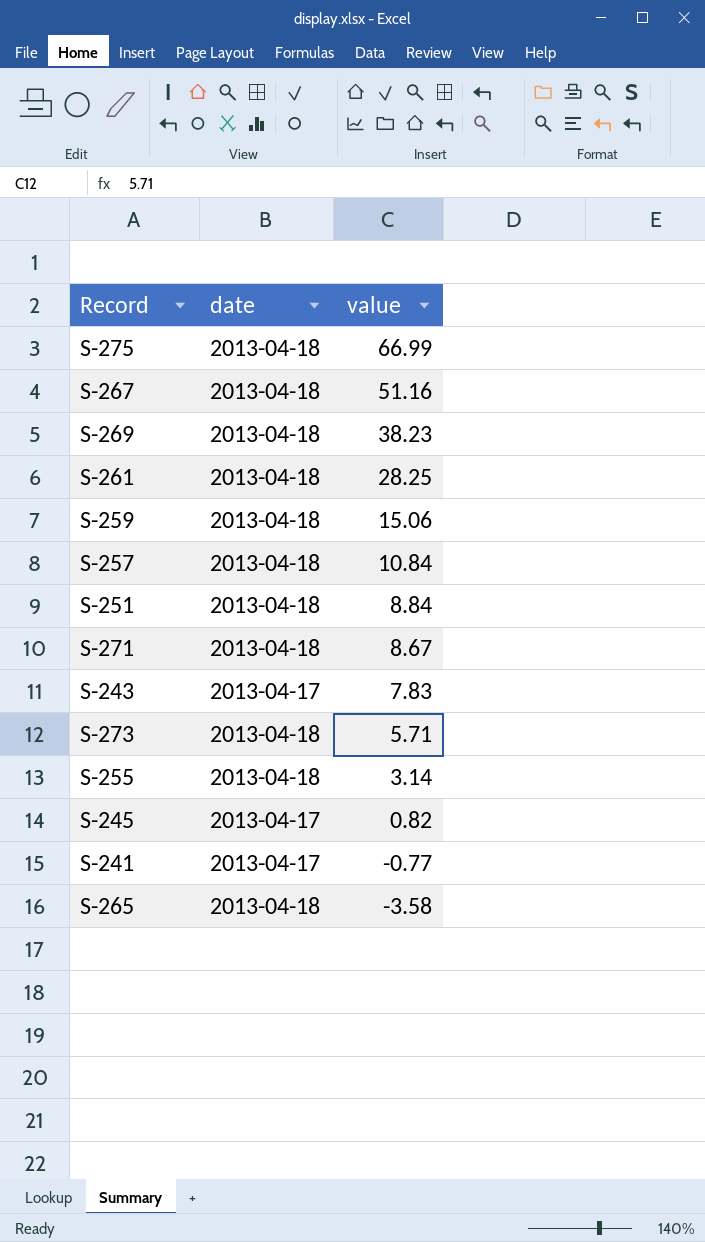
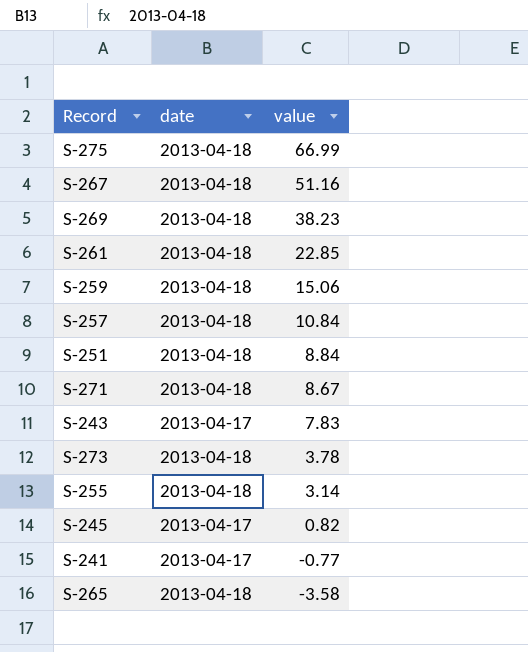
S-261 | value: 28.25 -> 22.85
S-273 | value: 5.71 -> 3.78

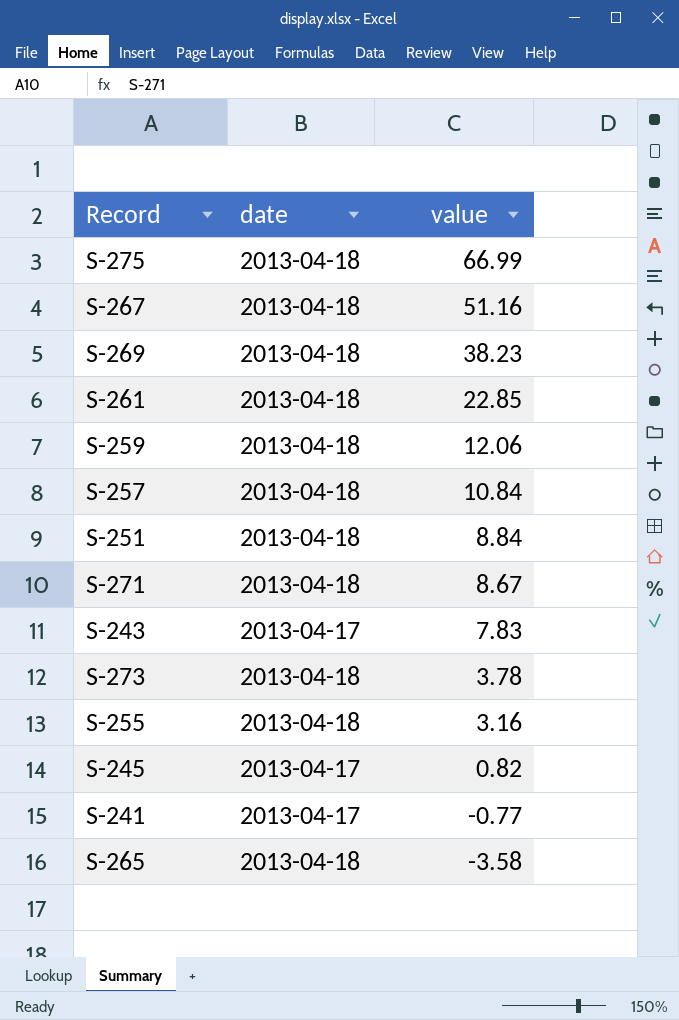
S-259 | value: 15.06 -> 12.06
S-255 | value: 3.14 -> 3.16

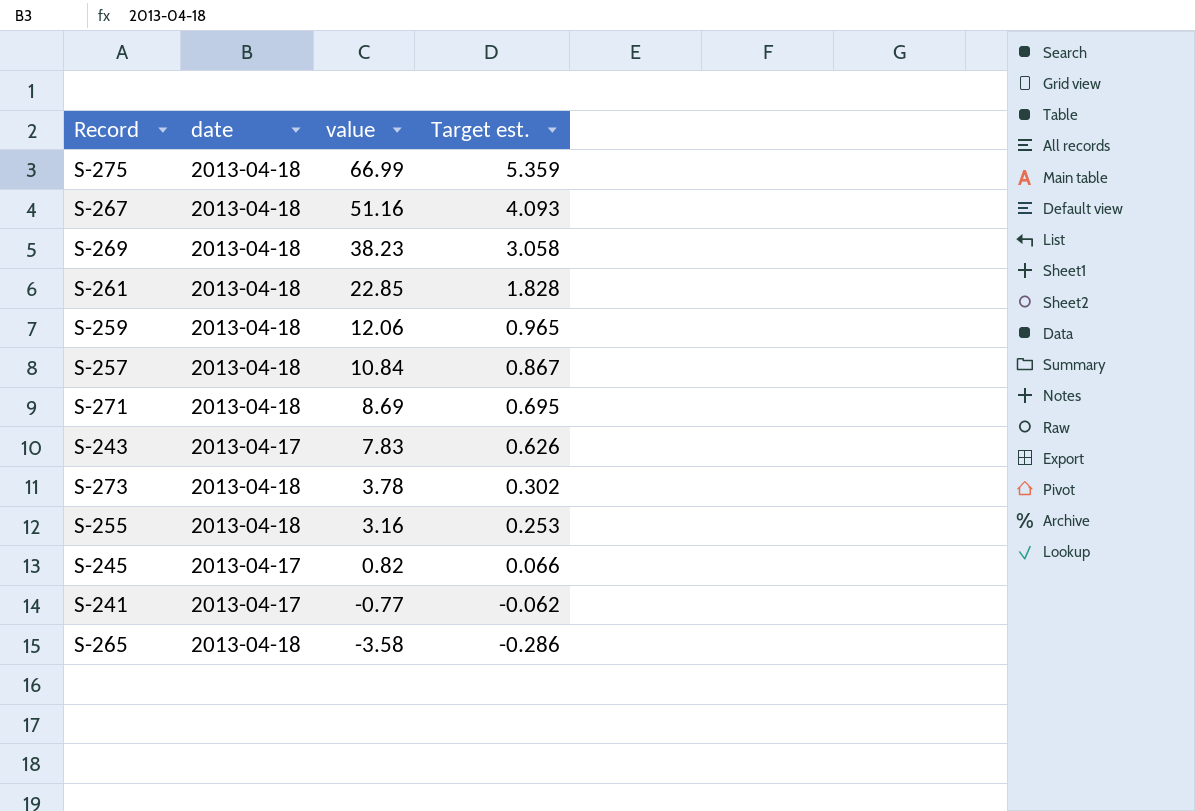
column Target est. | formula: none -> [value] * 0.08
row S-251: 2013-04-18 | 8.84 -> none
S-271 | value: 8.67 -> 8.69

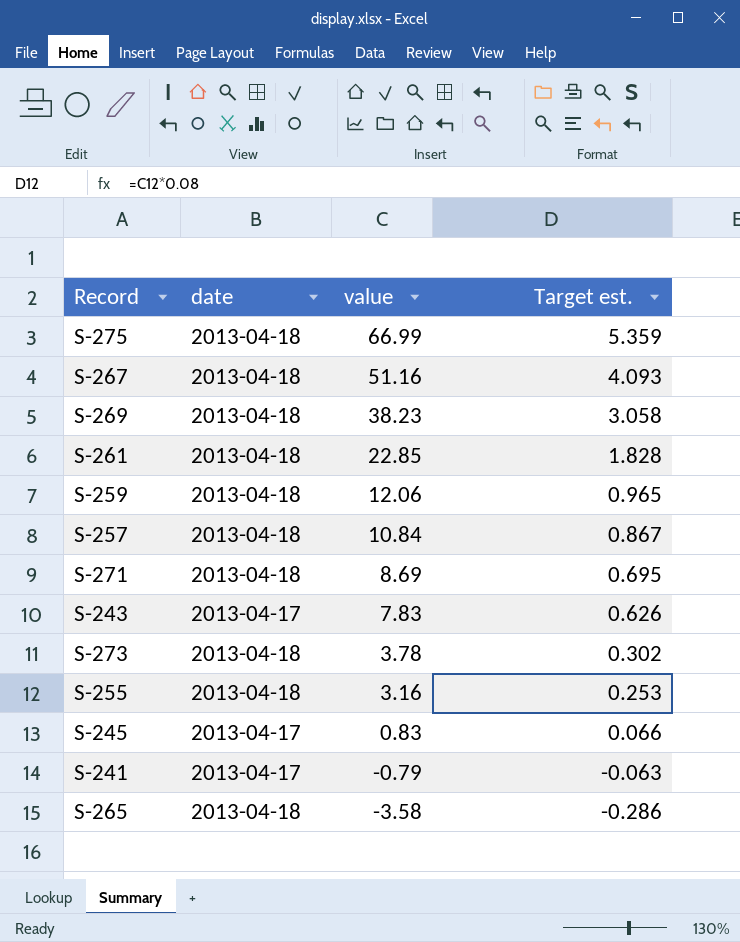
S-245 | value: 0.82 -> 0.83
S-241 | value: -0.77 -> -0.79
S-241 | Target est.: -0.062 -> -0.063

